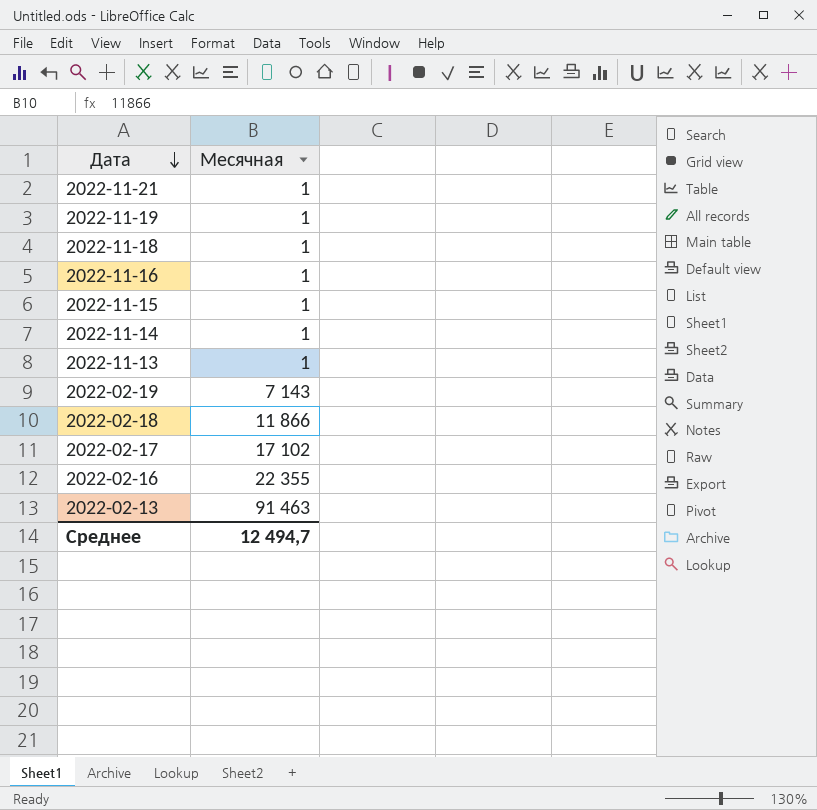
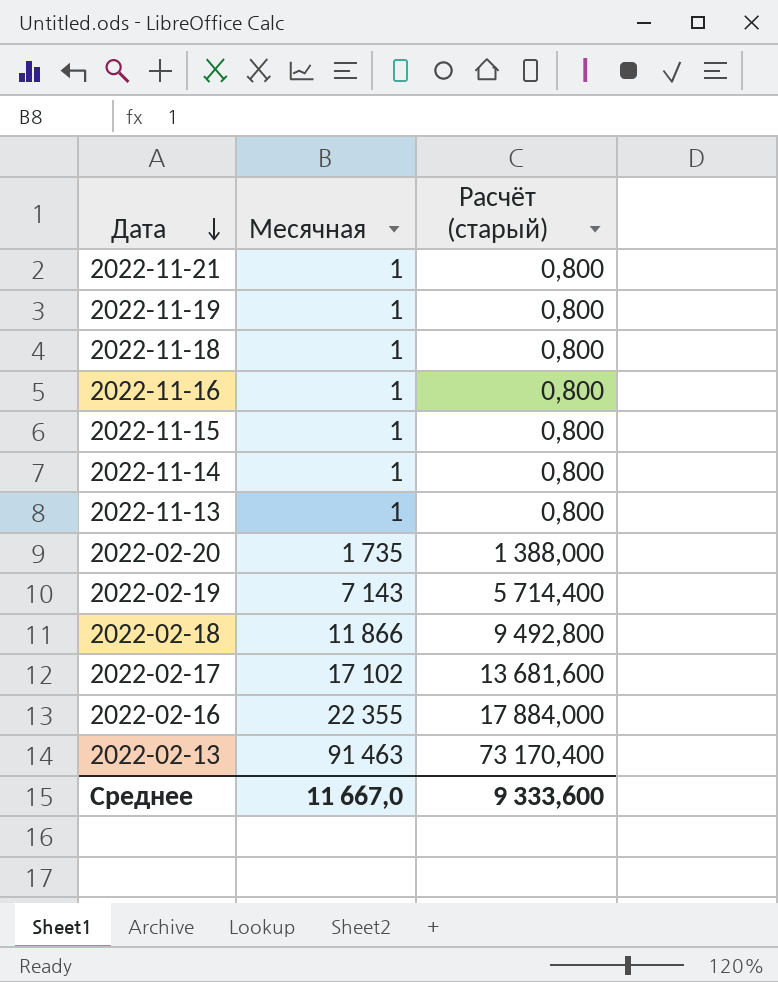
column Расчёт (старый) | formula: none -> [Месячная] * 0,8
row 2022-02-20: none -> 1 735 | 1 388,000
Среднее | Месячная: 12 494,7 -> 11 667,0

